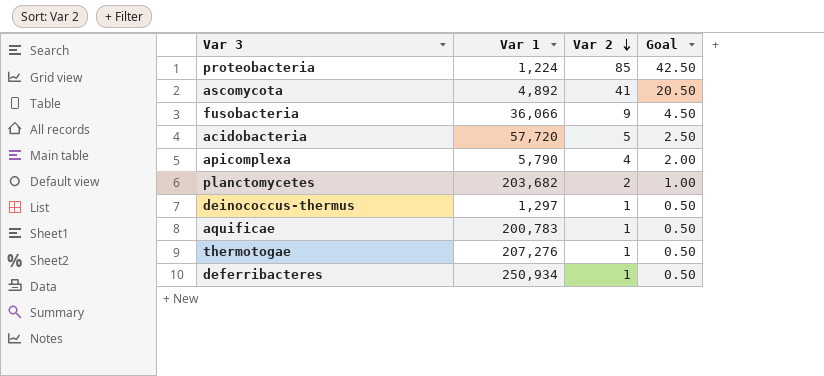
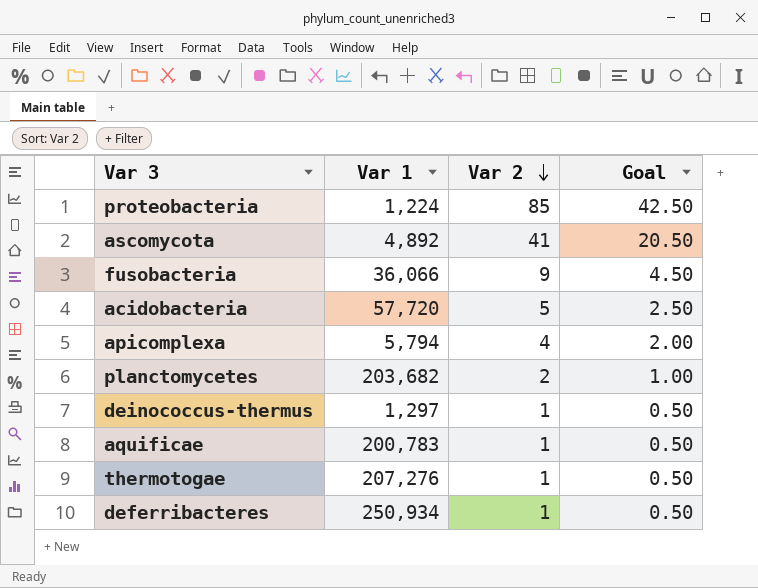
apicomplexa | Var 1: 5,790 -> 5,794

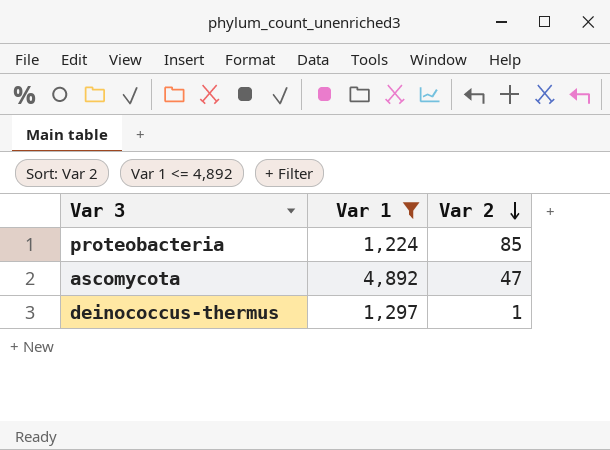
filter: none -> Var 1 <= 4,892
column Goal | formula: [Var 2] * 0.5 -> none
ascomycota | Var 2: 41 -> 47

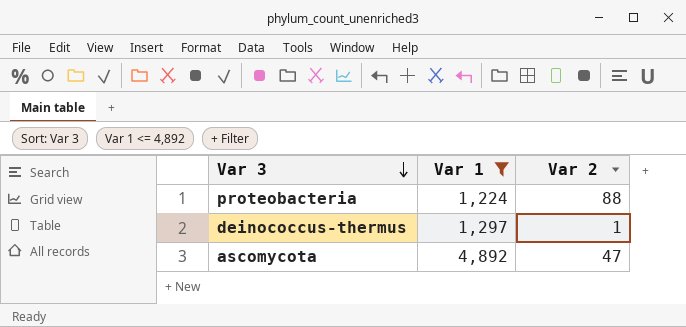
row order: Var 2 descending -> Var 3 descending
proteobacteria | Var 2: 85 -> 88

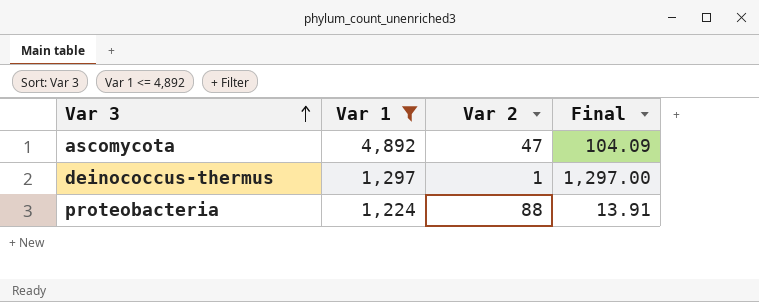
row order: Var 3 descending -> Var 3 ascending
column Final | formula: none -> [Var 1] / [Var 2]

